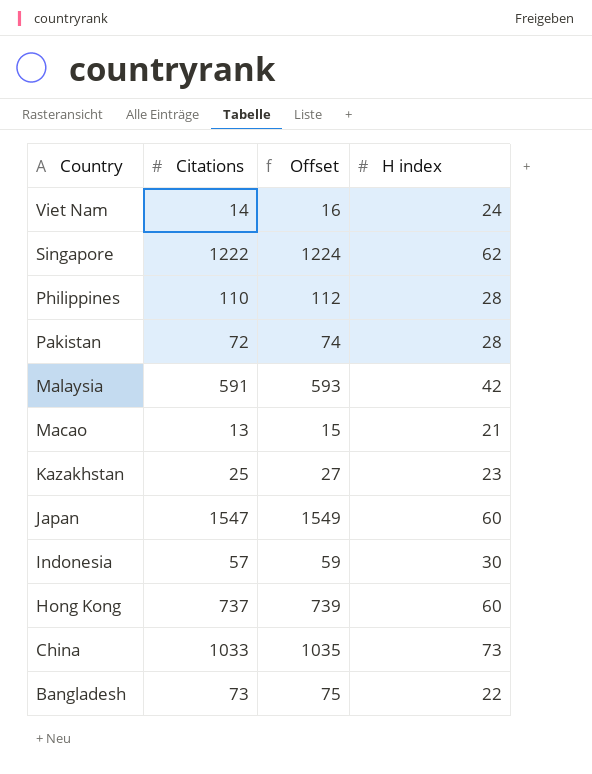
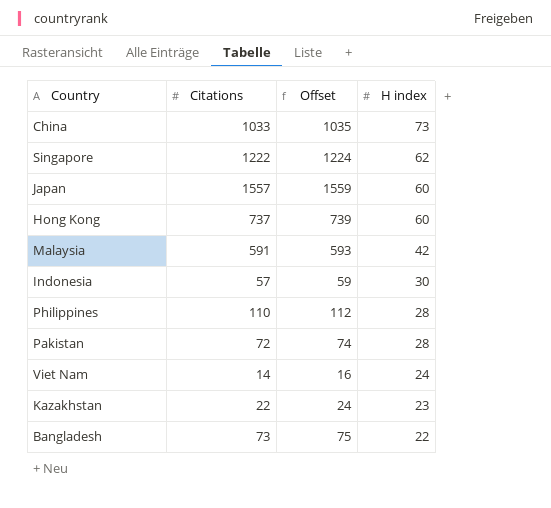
row order: Country descending -> H index descending
row Macao: 13 | 15 | 21 -> none
Japan | Citations: 1547 -> 1557
Japan | Offset: 1549 -> 1559
Kazakhstan | Citations: 25 -> 22
Kazakhstan | Offset: 27 -> 24

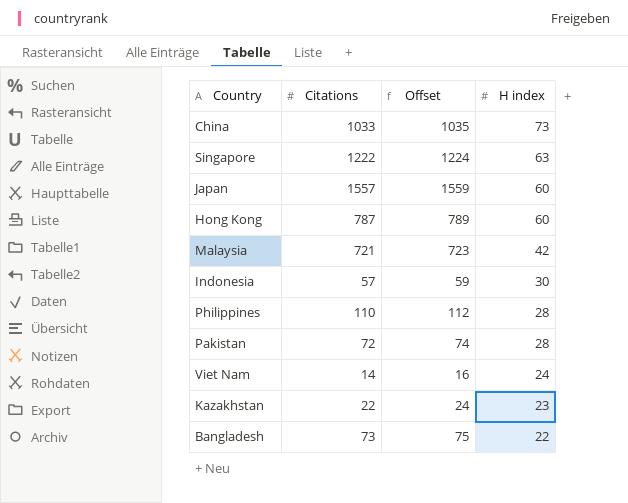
Singapore | H index: 62 -> 63
Hong Kong | Citations: 737 -> 787
Hong Kong | Offset: 739 -> 789
Malaysia | Citations: 591 -> 721
Malaysia | Offset: 593 -> 723

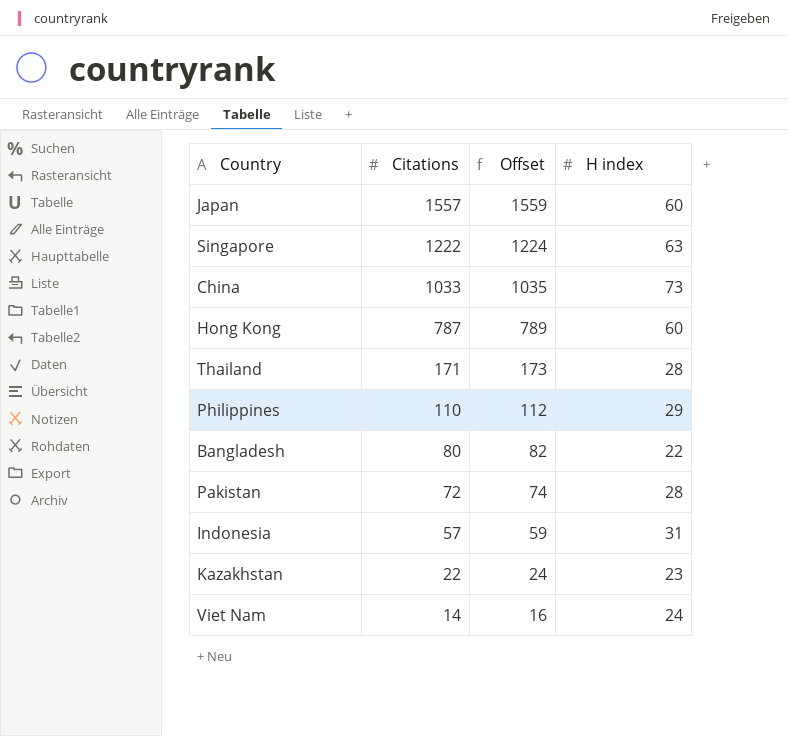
row order: H index descending -> Citations descending
row Malaysia: 721 | 723 | 42 -> none
row Thailand: none -> 171 | 173 | 28
Philippines | H index: 28 -> 29
Bangladesh | Citations: 73 -> 80
Bangladesh | Offset: 75 -> 82
Indonesia | H index: 30 -> 31

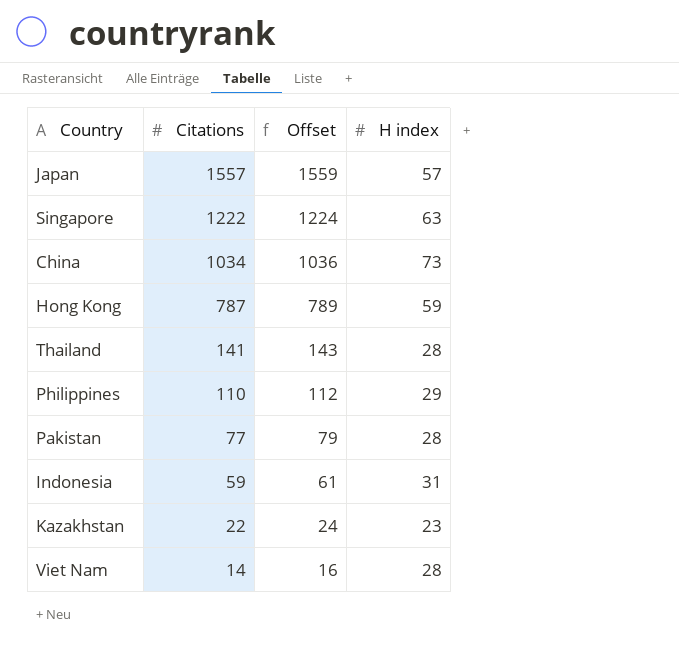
row Bangladesh: 80 | 82 | 22 -> none
Japan | H index: 60 -> 57
China | Citations: 1033 -> 1034
China | Offset: 1035 -> 1036
Hong Kong | H index: 60 -> 59
Thailand | Citations: 171 -> 141
Thailand | Offset: 173 -> 143
Pakistan | Citations: 72 -> 77
Pakistan | Offset: 74 -> 79
Indonesia | Citations: 57 -> 59
Indonesia | Offset: 59 -> 61
Viet Nam | H index: 24 -> 28

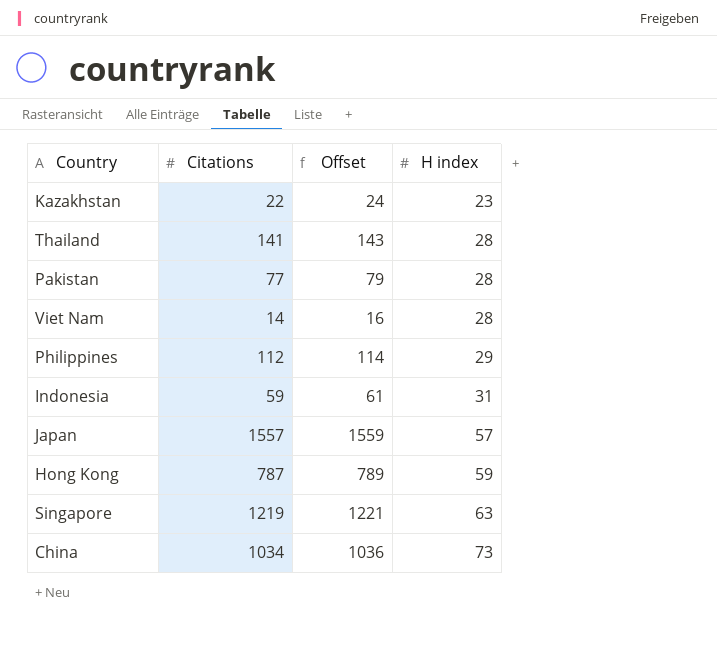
row order: Citations descending -> H index ascending
Philippines | Citations: 110 -> 112
Philippines | Offset: 112 -> 114
Singapore | Citations: 1222 -> 1219
Singapore | Offset: 1224 -> 1221

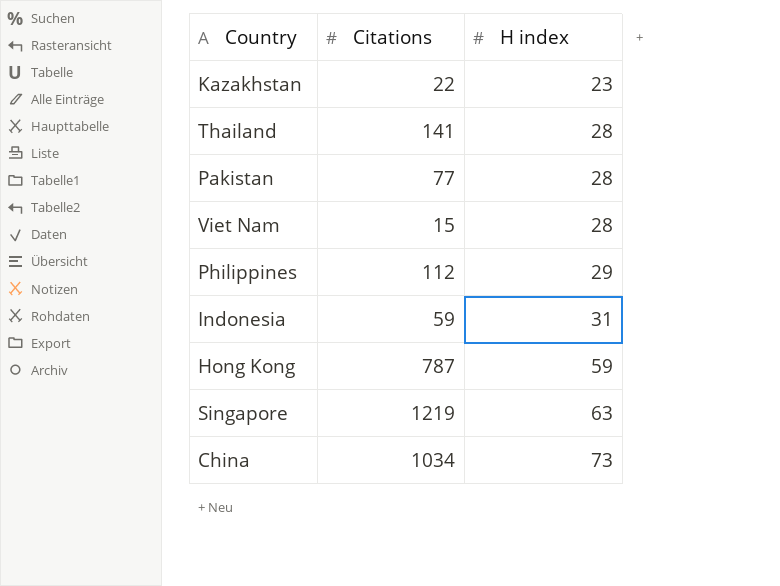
column Offset | formula: [Citations] + 2 -> none
row Japan: 1557 | 1559 | 57 -> none
Viet Nam | Citations: 14 -> 15

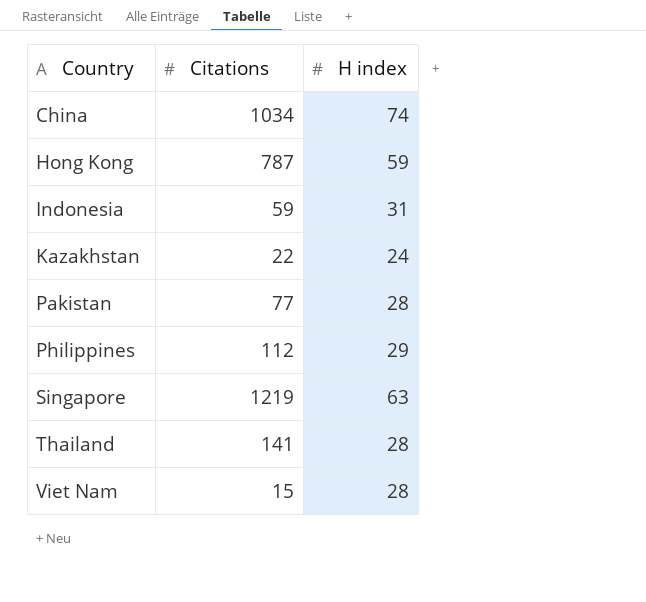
row order: H index ascending -> Country ascending
China | H index: 73 -> 74
Kazakhstan | H index: 23 -> 24

